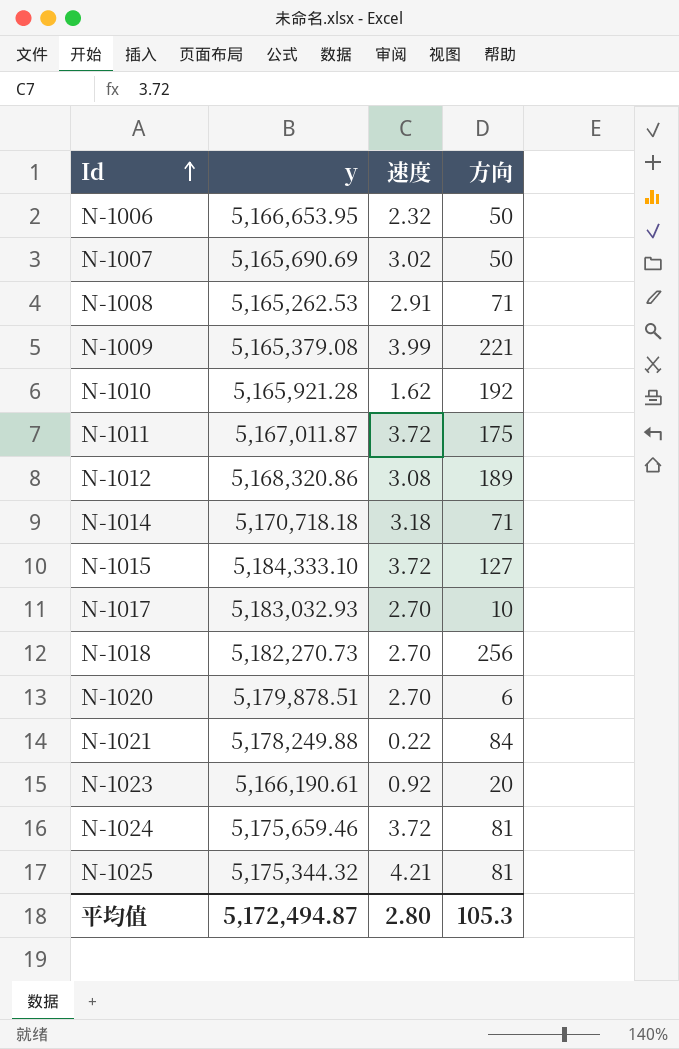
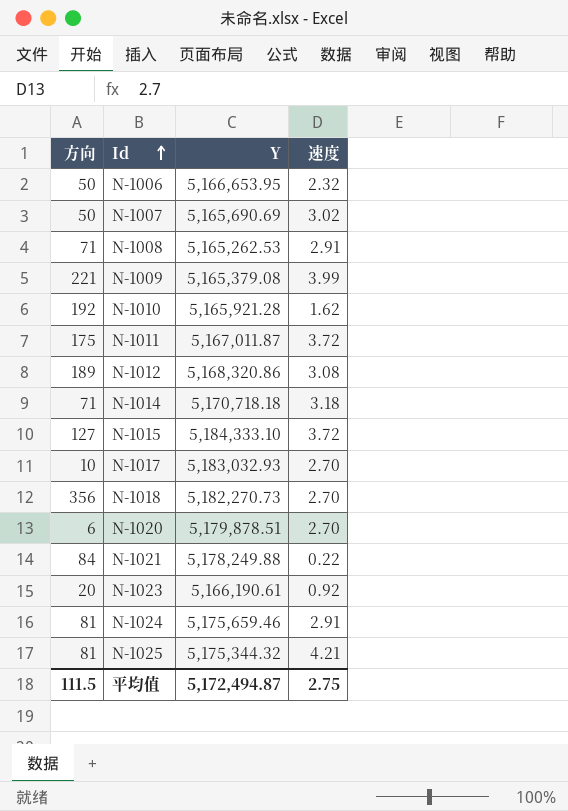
column 方向 | position: 4 -> 1
column name: y -> Y
N-1018 | 方向: 256 -> 356
N-1024 | 速度: 3.72 -> 2.91
平均值 | 方向: 105.3 -> 111.5
平均值 | 速度: 2.80 -> 2.75

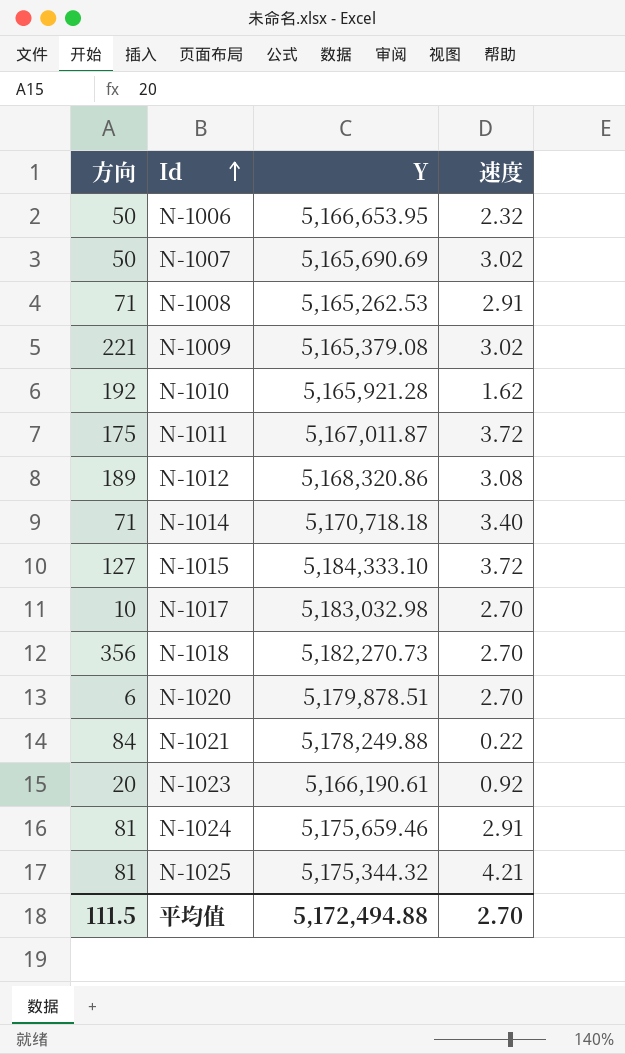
N-1009 | 速度: 3.99 -> 3.02
N-1014 | 速度: 3.18 -> 3.40
N-1017 | Y: 5,183,032.93 -> 5,183,032.98
平均值 | Y: 5,172,494.87 -> 5,172,494.88
平均值 | 速度: 2.75 -> 2.70

